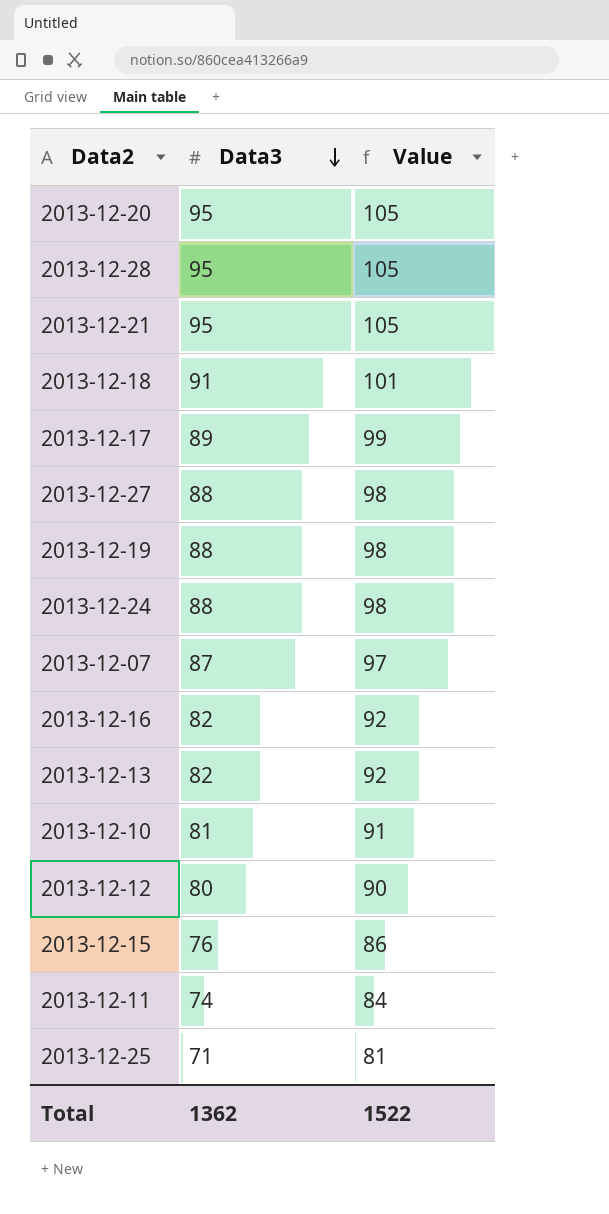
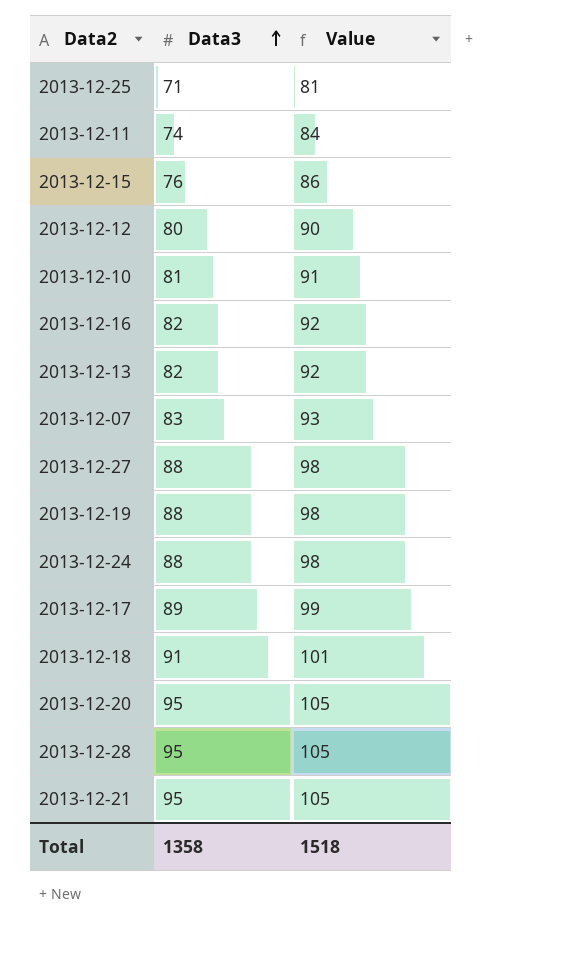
row order: Data3 descending -> Data3 ascending
2013-12-07 | Data3: 87 -> 83
2013-12-07 | Value: 97 -> 93
Total | Data3: 1362 -> 1358
Total | Value: 1522 -> 1518

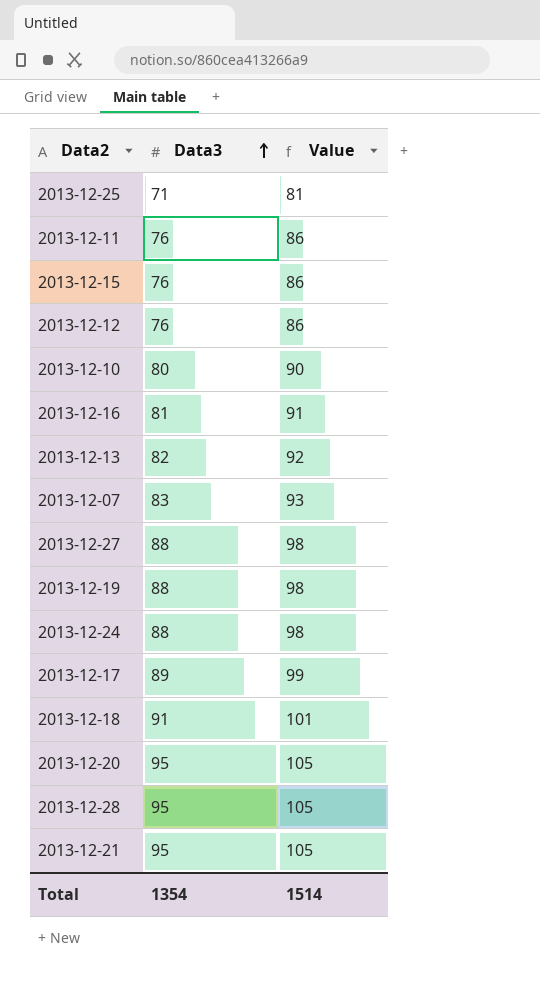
2013-12-11 | Data3: 74 -> 76
2013-12-11 | Value: 84 -> 86
2013-12-12 | Data3: 80 -> 76
2013-12-12 | Value: 90 -> 86
2013-12-10 | Data3: 81 -> 80
2013-12-10 | Value: 91 -> 90
2013-12-16 | Data3: 82 -> 81
2013-12-16 | Value: 92 -> 91
Total | Data3: 1358 -> 1354
Total | Value: 1518 -> 1514

